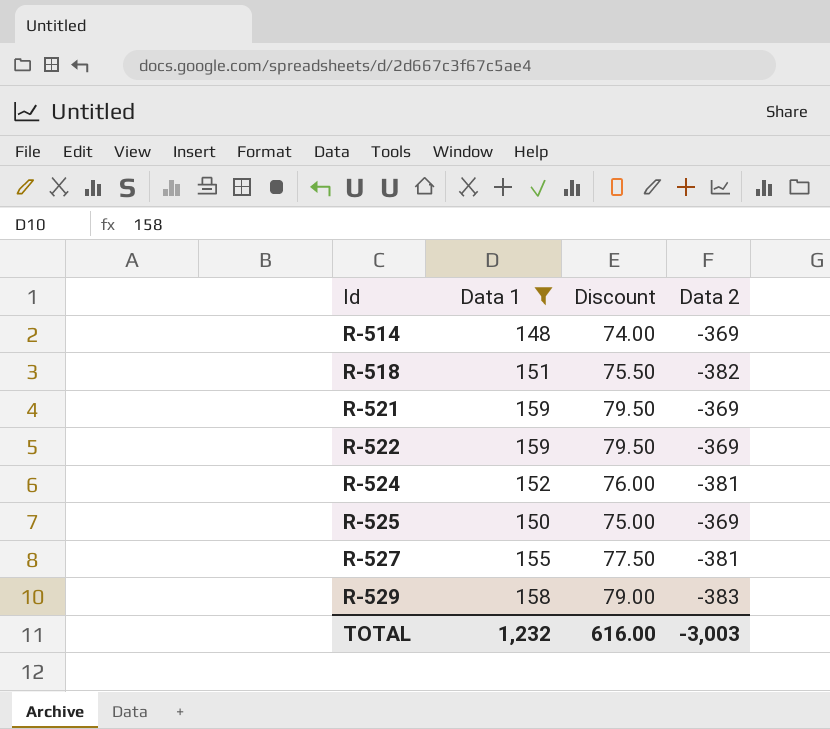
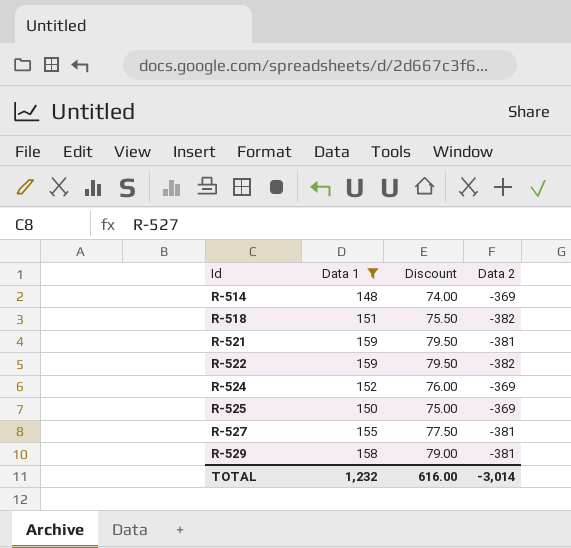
R-521 | Data 2: -369 -> -381
R-522 | Data 2: -369 -> -382
R-524 | Data 2: -381 -> -369
R-529 | Data 2: -383 -> -381
TOTAL | Data 2: -3,003 -> -3,014

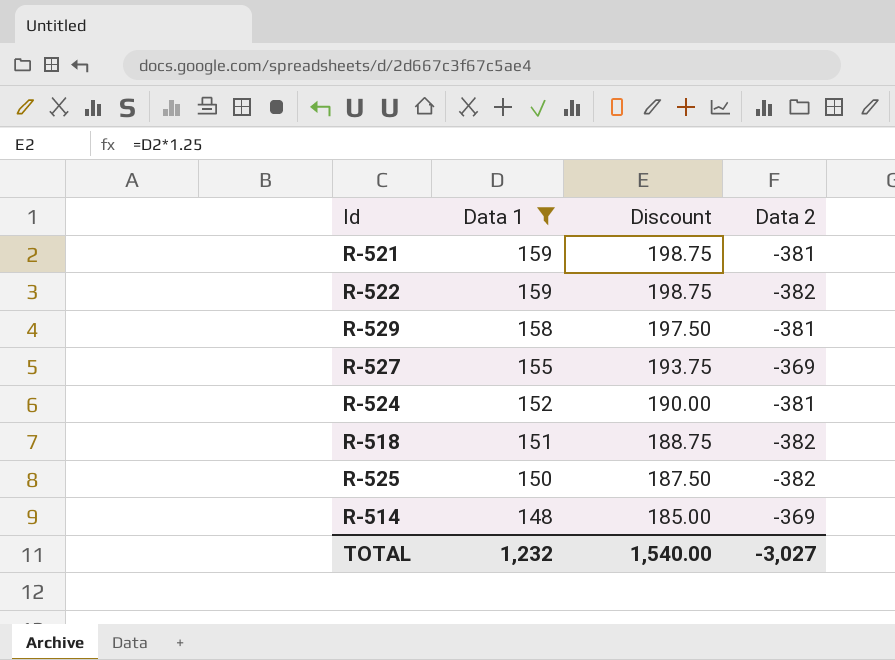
row order: Id ascending -> Data 1 descending
column Discount | formula: [Data 1] * 0.5 -> [Data 1] * 1.25
R-527 | Data 2: -381 -> -369
R-524 | Data 2: -369 -> -381
R-525 | Data 2: -369 -> -382
TOTAL | Discount: 616.00 -> 1,540.00
TOTAL | Data 2: -3,014 -> -3,027

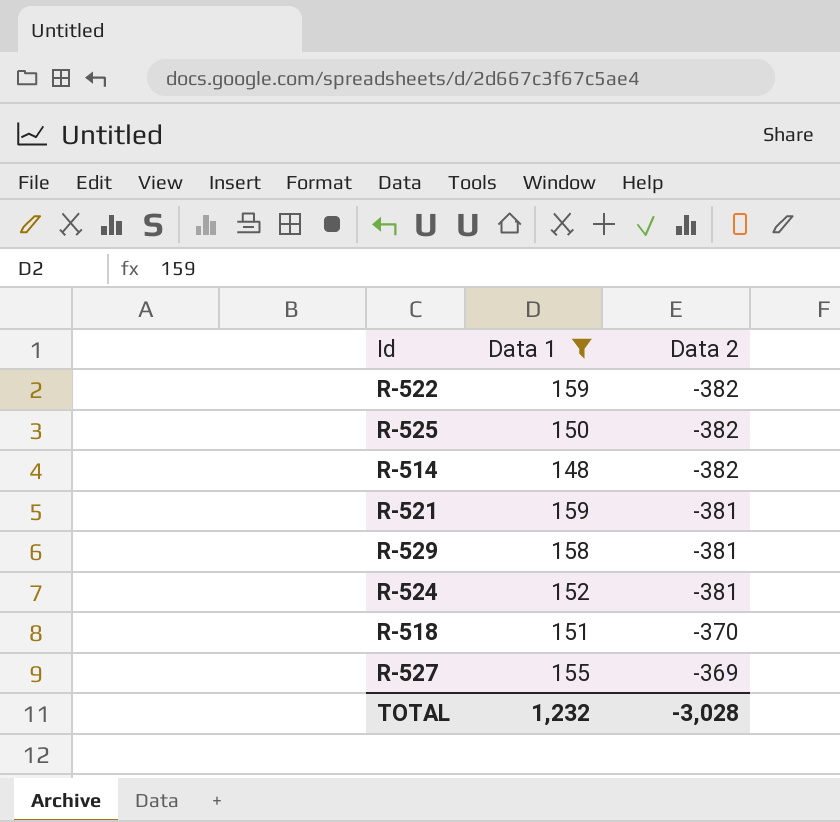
row order: Data 1 descending -> Data 2 ascending
column Discount | formula: [Data 1] * 1.25 -> none
R-514 | Data 2: -369 -> -382
R-518 | Data 2: -382 -> -370
TOTAL | Data 2: -3,027 -> -3,028

